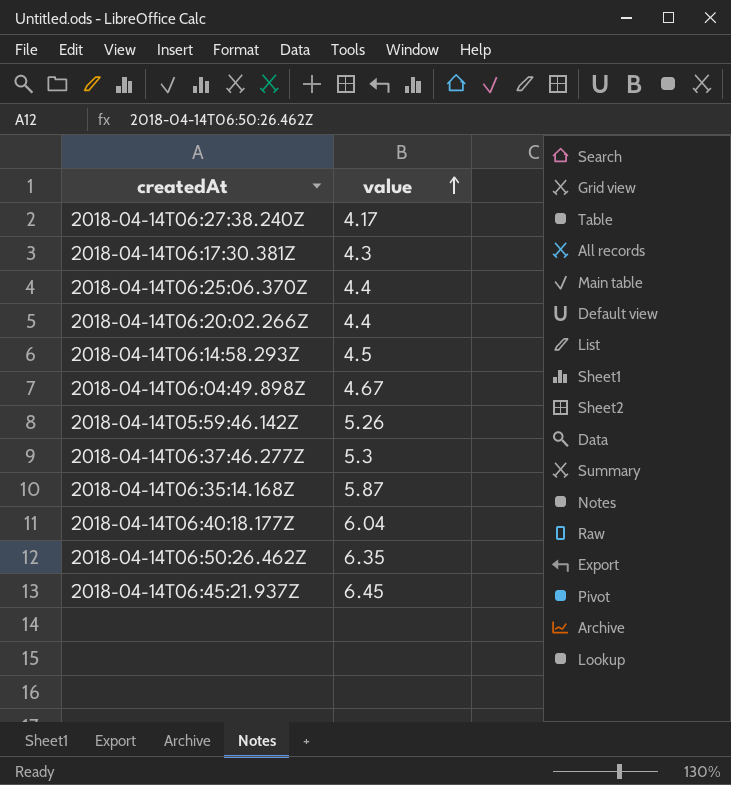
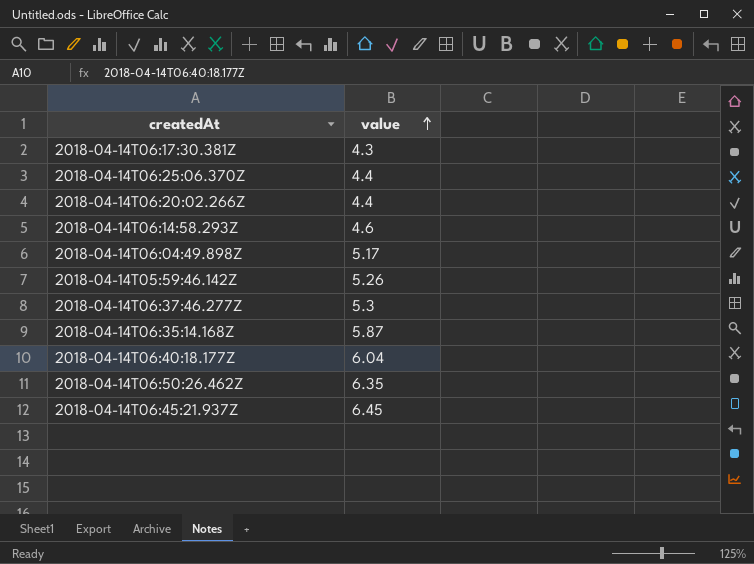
row 2018-04-14T06:27:38.240Z: 4.17 -> none
2018-04-14T06:14:58.293Z | value: 4.5 -> 4.6
2018-04-14T06:04:49.898Z | value: 4.67 -> 5.17

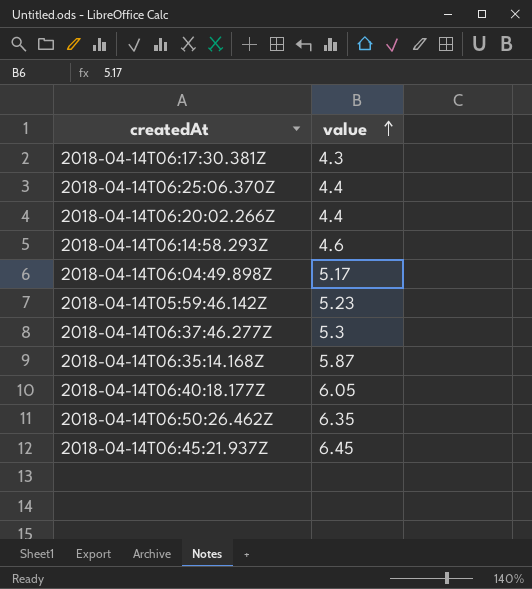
2018-04-14T05:59:46.142Z | value: 5.26 -> 5.23
2018-04-14T06:40:18.177Z | value: 6.04 -> 6.05

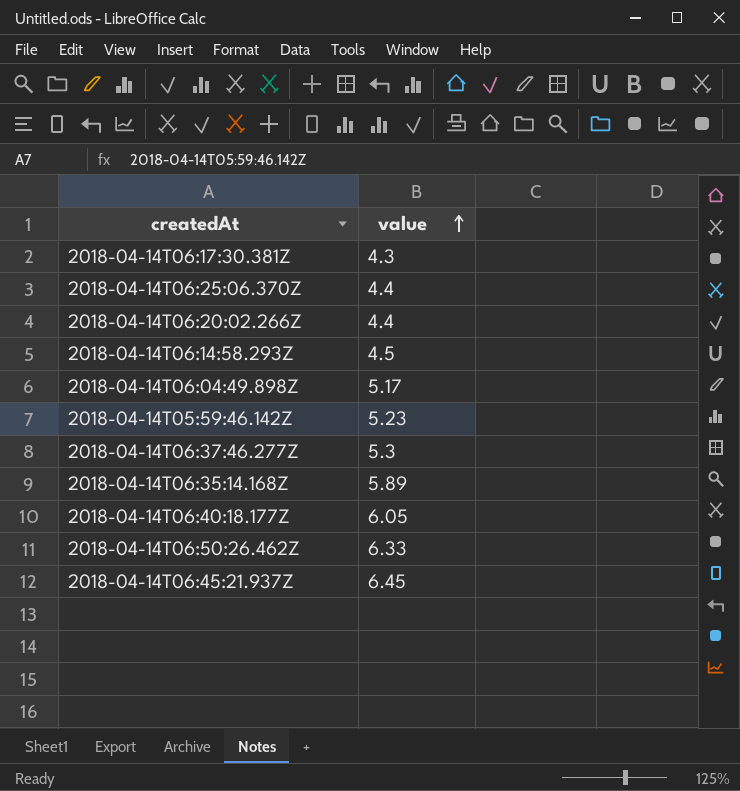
2018-04-14T06:14:58.293Z | value: 4.6 -> 4.5
2018-04-14T06:35:14.168Z | value: 5.87 -> 5.89
2018-04-14T06:50:26.462Z | value: 6.35 -> 6.33

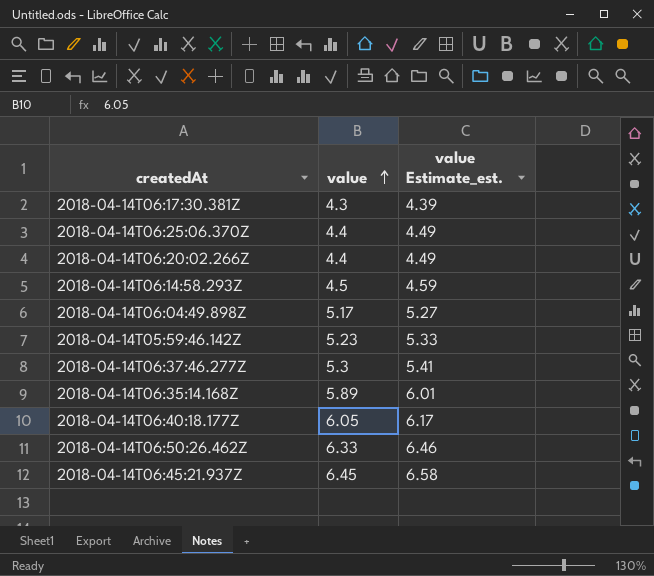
column value Estimate_est. | formula: none -> [value] * 1.02

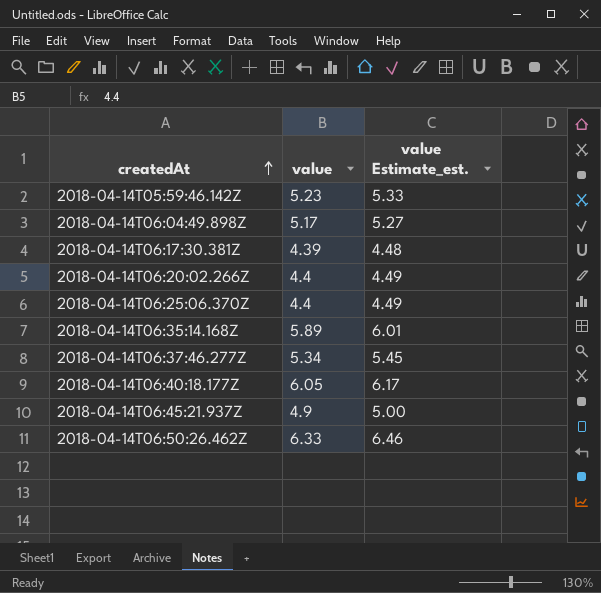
row order: value ascending -> createdAt ascending
row 2018-04-14T06:14:58.293Z: 4.5 | 4.59 -> none
2018-04-14T06:17:30.381Z | value: 4.3 -> 4.39
2018-04-14T06:17:30.381Z | value Estimate_est.: 4.39 -> 4.48
2018-04-14T06:37:46.277Z | value: 5.3 -> 5.34
2018-04-14T06:37:46.277Z | value Estimate_est.: 5.41 -> 5.45
2018-04-14T06:45:21.937Z | value: 6.45 -> 4.9
2018-04-14T06:45:21.937Z | value Estimate_est.: 6.58 -> 5.00

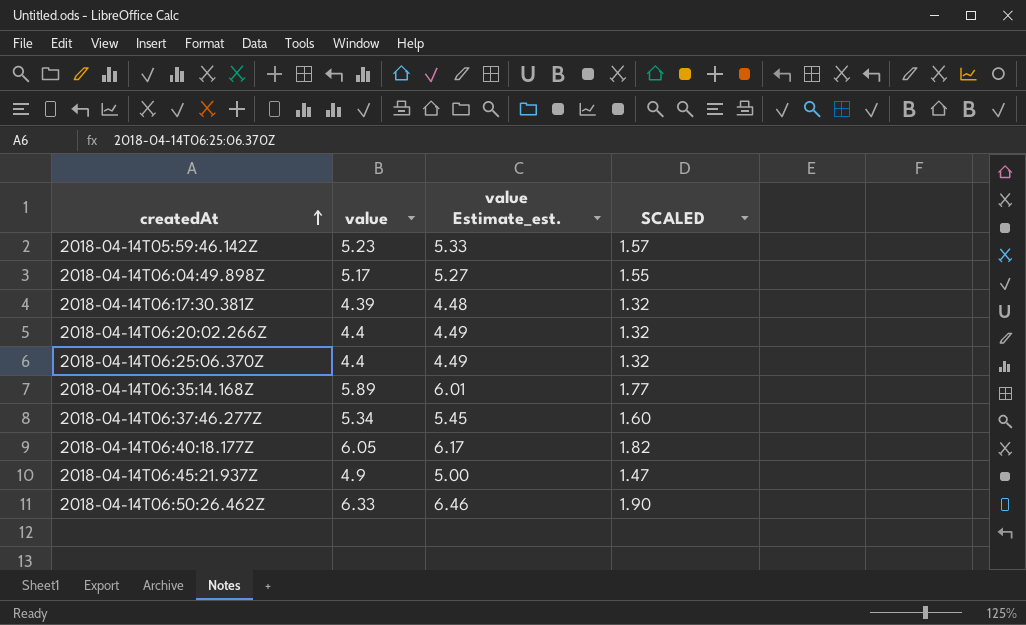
column SCALED | formula: none -> [value] * 0.3

